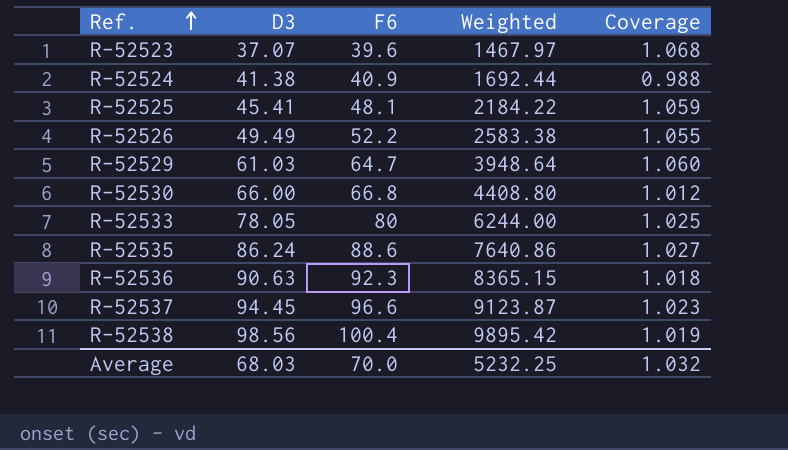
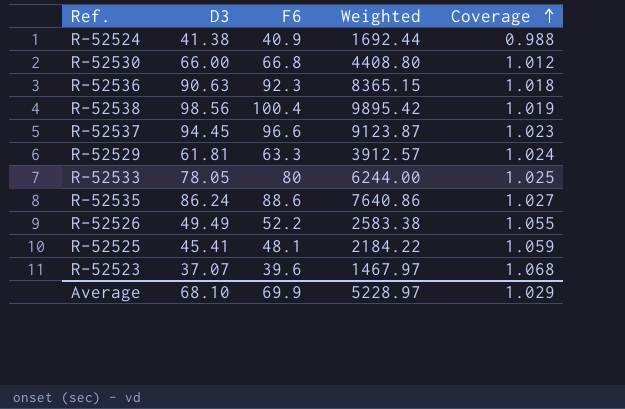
row order: Ref. ascending -> Coverage ascending
R-52529 | D3: 61.03 -> 61.81
R-52529 | F6: 64.7 -> 63.3
R-52529 | Weighted: 3948.64 -> 3912.57
R-52529 | Coverage: 1.060 -> 1.024
Average | D3: 68.03 -> 68.10
Average | F6: 70.0 -> 69.9
Average | Weighted: 5232.25 -> 5228.97
Average | Coverage: 1.032 -> 1.029

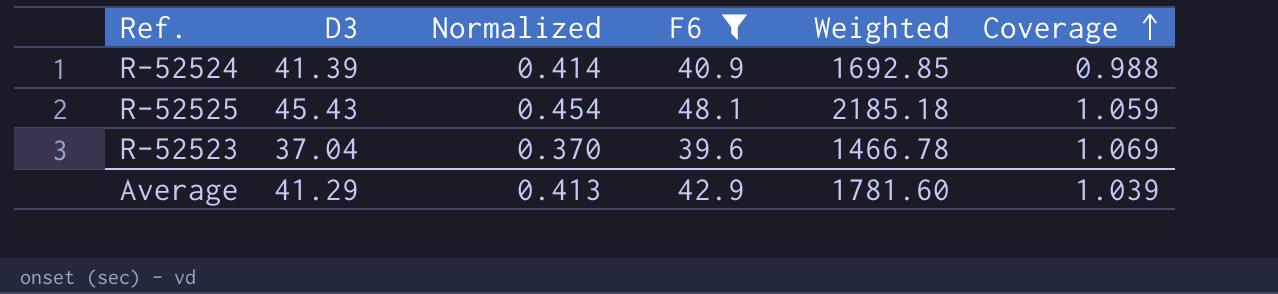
filter: none -> F6 <= 48.1
column Normalized | formula: none -> [D3] * 0.01
R-52524 | D3: 41.38 -> 41.39
R-52524 | Weighted: 1692.44 -> 1692.85
R-52525 | D3: 45.41 -> 45.43
R-52525 | Weighted: 2184.22 -> 2185.18
R-52523 | D3: 37.07 -> 37.04
R-52523 | Weighted: 1467.97 -> 1466.78
R-52523 | Coverage: 1.068 -> 1.069
Average | D3: 68.10 -> 41.29
Average | F6: 69.9 -> 42.9
Average | Weighted: 5228.97 -> 1781.60
Average | Coverage: 1.029 -> 1.039

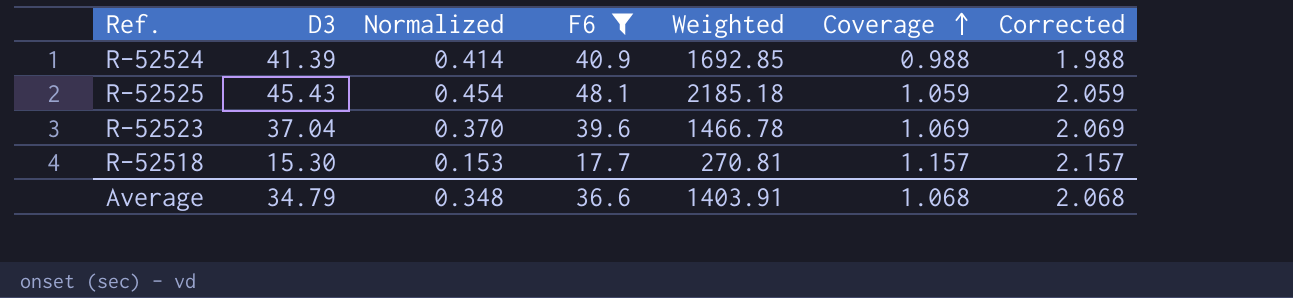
column Corrected | formula: none -> [Coverage] + 1
row R-52518: none -> 15.30 | 0.153 | 17.7 | 270.81 | 1.157 | 2.157
Average | D3: 41.29 -> 34.79
Average | Normalized: 0.413 -> 0.348
Average | F6: 42.9 -> 36.6
Average | Weighted: 1781.60 -> 1403.91
Average | Coverage: 1.039 -> 1.068

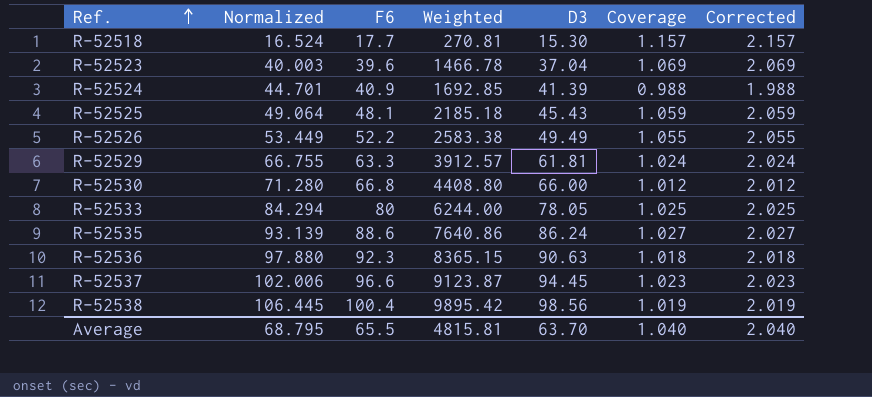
filter: F6 <= 48.1 -> none
row order: Coverage ascending -> Ref. ascending
column Normalized | formula: [D3] * 0.01 -> [D3] * 1.08
column D3 | position: 2 -> 5
Average | Normalized: 0.348 -> 68.795
Average | F6: 36.6 -> 65.5
Average | Weighted: 1403.91 -> 4815.81
Average | D3: 34.79 -> 63.70
Average | Coverage: 1.068 -> 1.040
Average | Corrected: 2.068 -> 2.040

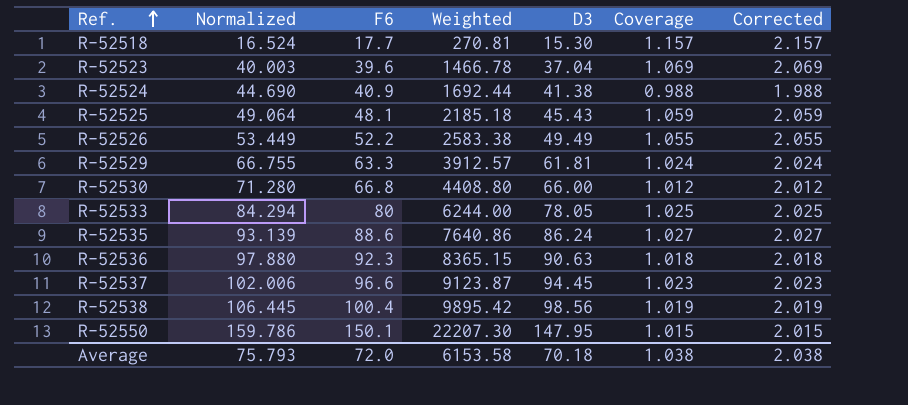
R-52524 | Normalized: 44.701 -> 44.690
R-52524 | Weighted: 1692.85 -> 1692.44
R-52524 | D3: 41.39 -> 41.38
row R-52550: none -> 159.786 | 150.1 | 22207.30 | 147.95 | 1.015 | 2.015
Average | Normalized: 68.795 -> 75.793
Average | F6: 65.5 -> 72.0
Average | Weighted: 4815.81 -> 6153.58
Average | D3: 63.70 -> 70.18
Average | Coverage: 1.040 -> 1.038
Average | Corrected: 2.040 -> 2.038

